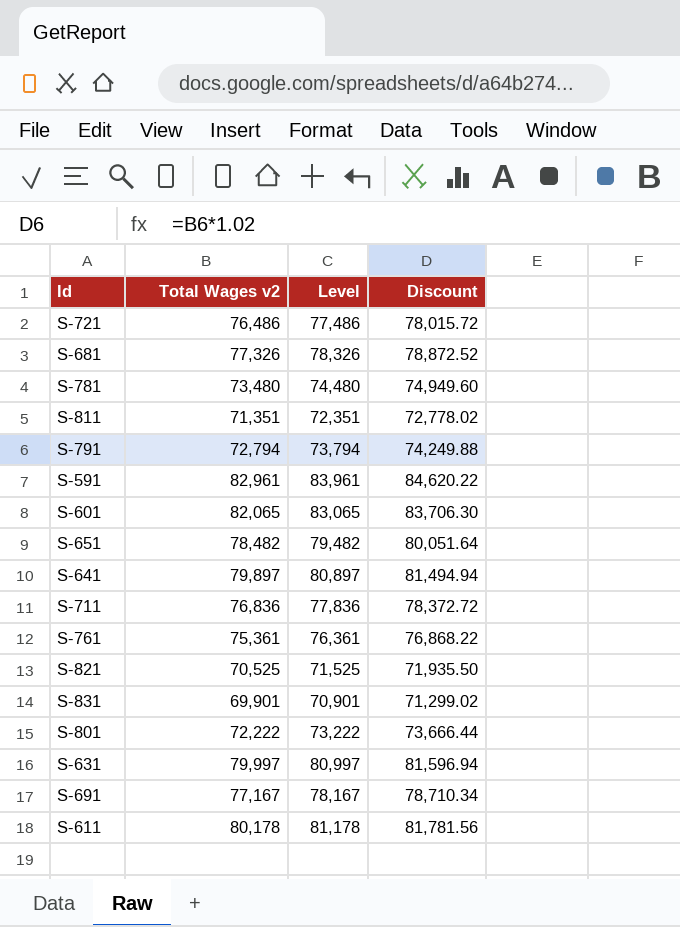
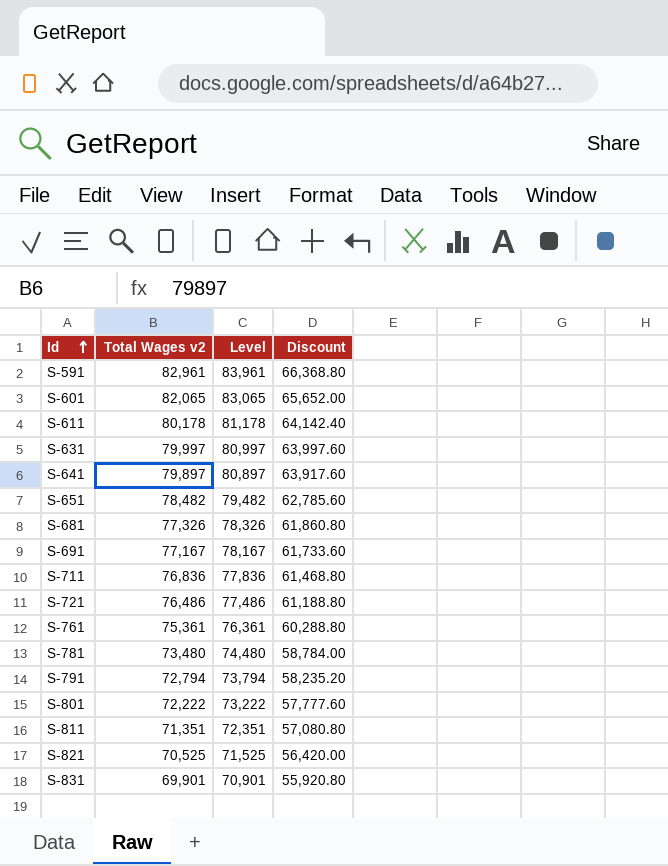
row order: none -> Id ascending
column Discount | formula: [Total Wages v2] * 1.02 -> [Total Wages v2] * 0.8

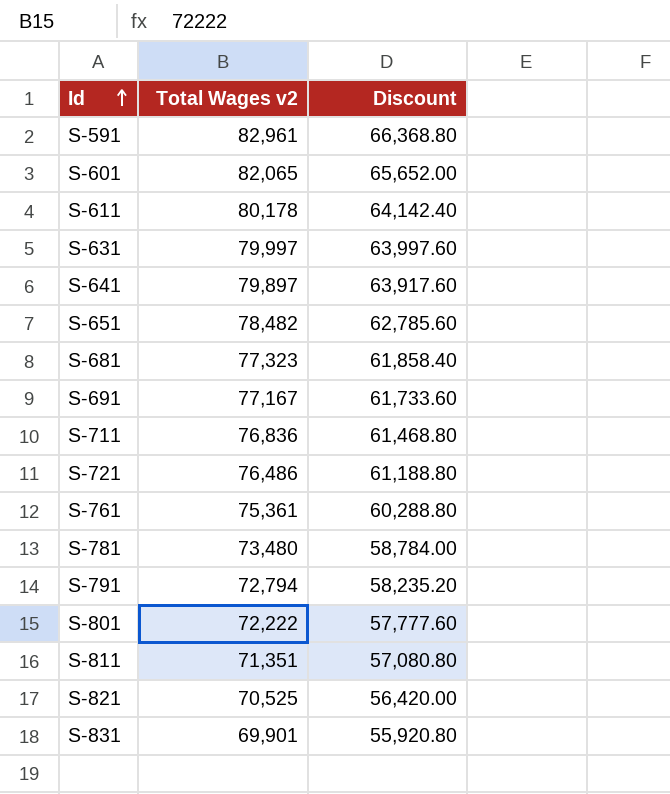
column Level | formula: [Total Wages v2] + 1000 -> none
S-681 | Total Wages v2: 77,326 -> 77,323
S-681 | Discount: 61,860.80 -> 61,858.40

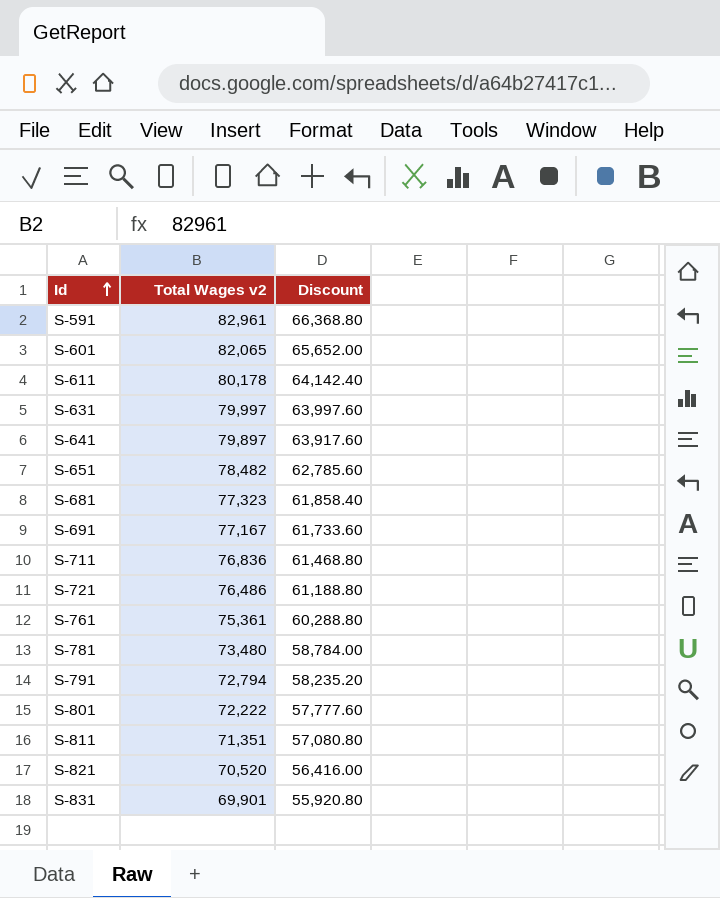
S-821 | Total Wages v2: 70,525 -> 70,520
S-821 | Discount: 56,420.00 -> 56,416.00

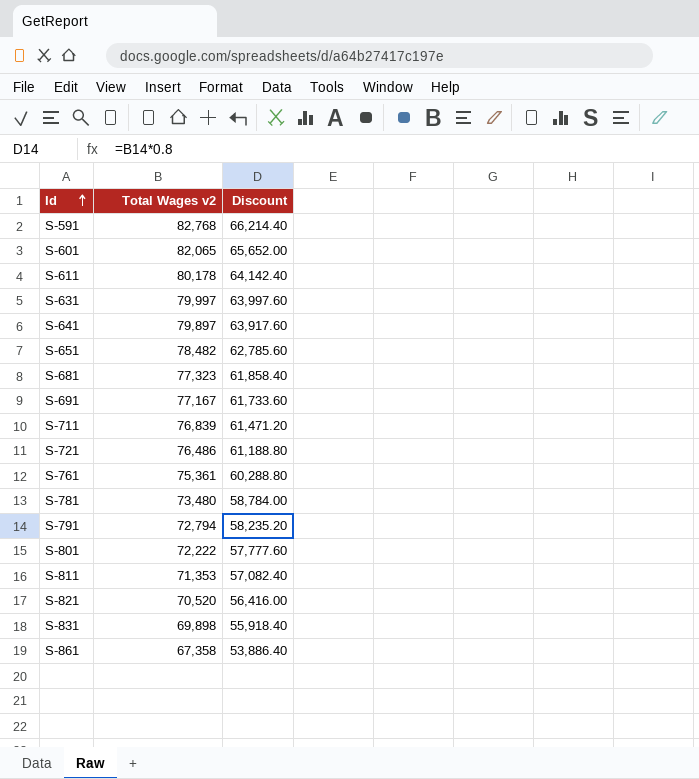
S-591 | Total Wages v2: 82,961 -> 82,768
S-591 | Discount: 66,368.80 -> 66,214.40
S-711 | Total Wages v2: 76,836 -> 76,839
S-711 | Discount: 61,468.80 -> 61,471.20
S-811 | Total Wages v2: 71,351 -> 71,353
S-811 | Discount: 57,080.80 -> 57,082.40
S-831 | Total Wages v2: 69,901 -> 69,898
S-831 | Discount: 55,920.80 -> 55,918.40
row S-861: none -> 67,358 | 53,886.40

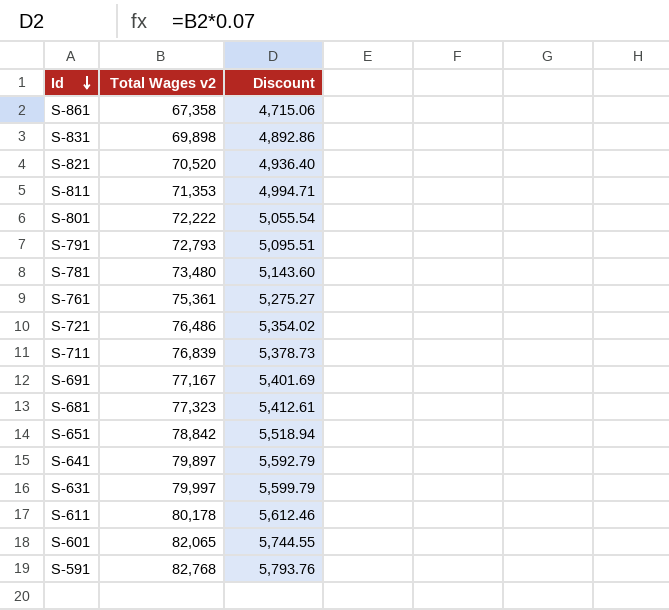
row order: Id ascending -> Id descending
column Discount | formula: [Total Wages v2] * 0.8 -> [Total Wages v2] * 0.07
S-791 | Total Wages v2: 72,794 -> 72,793
S-651 | Total Wages v2: 78,482 -> 78,842

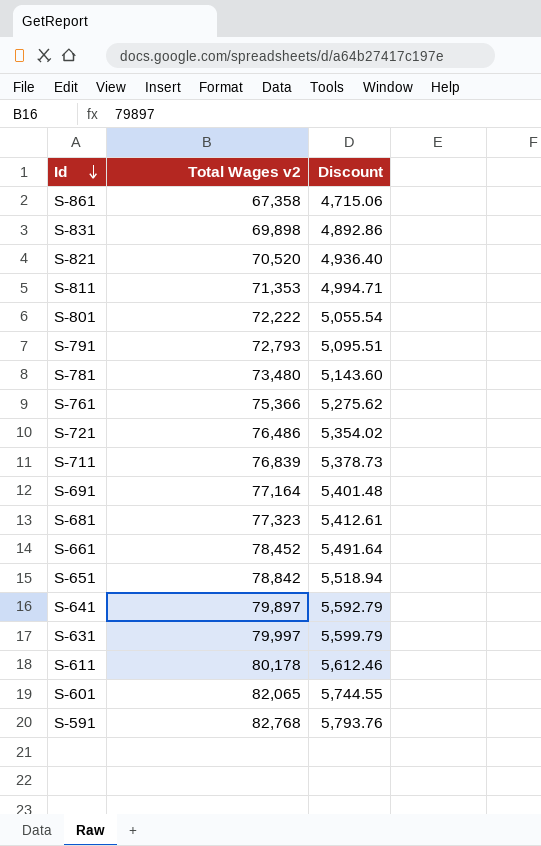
S-761 | Total Wages v2: 75,361 -> 75,366
S-761 | Discount: 5,275.27 -> 5,275.62
S-691 | Total Wages v2: 77,167 -> 77,164
S-691 | Discount: 5,401.69 -> 5,401.48
row S-661: none -> 78,452 | 5,491.64

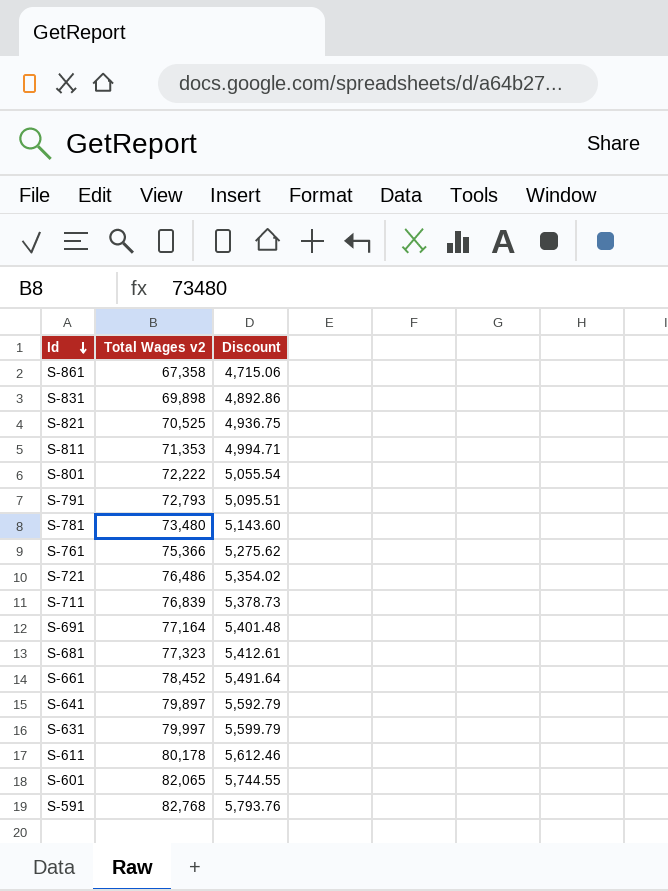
row S-651: 78,842 | 5,518.94 -> none
S-821 | Total Wages v2: 70,520 -> 70,525
S-821 | Discount: 4,936.40 -> 4,936.75

